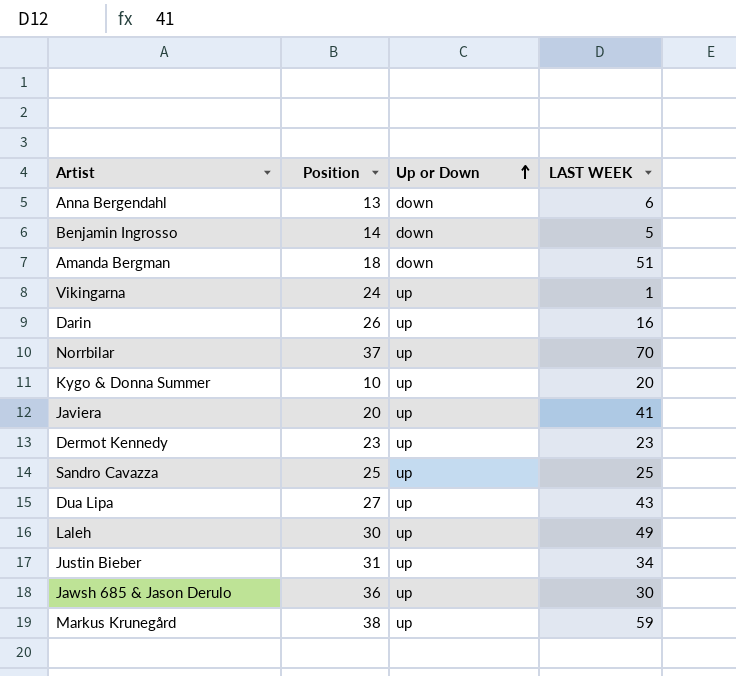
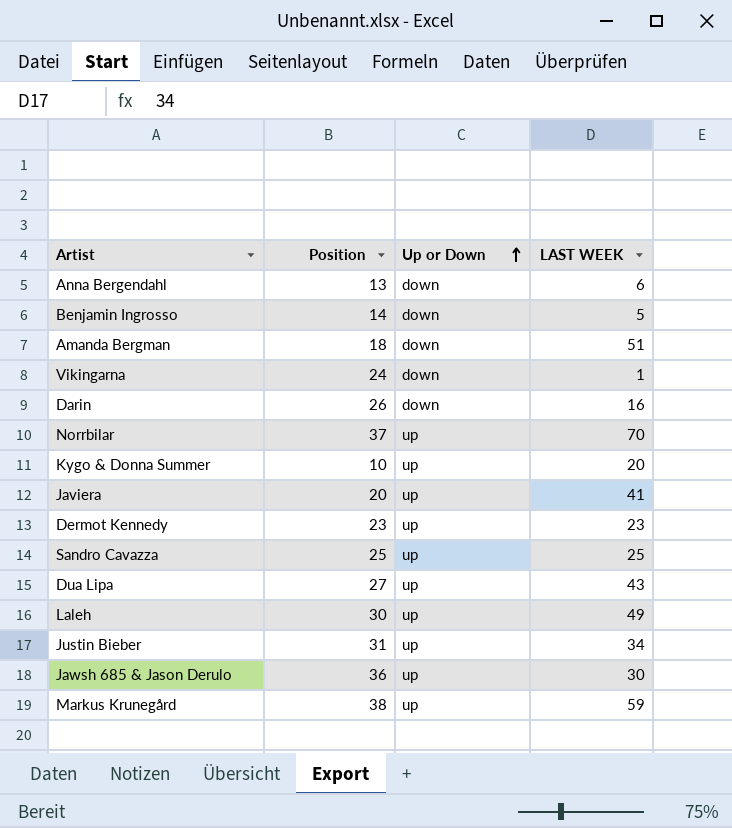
Vikingarna | Up or Down: up -> down
Darin | Up or Down: up -> down

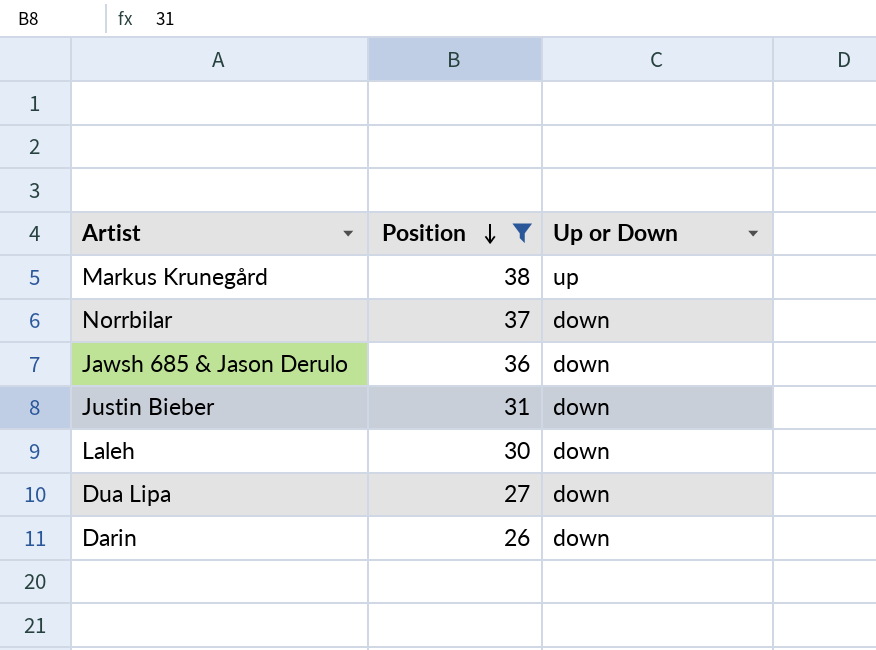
filter: none -> Position >= 26
row order: Up or Down ascending -> Position descending
column LAST WEEK | position: 4 -> none
Norrbilar | Up or Down: up -> down
Jawsh 685 & Jason Derulo | Up or Down: up -> down
Justin Bieber | Up or Down: up -> down
Laleh | Up or Down: up -> down
Dua Lipa | Up or Down: up -> down

